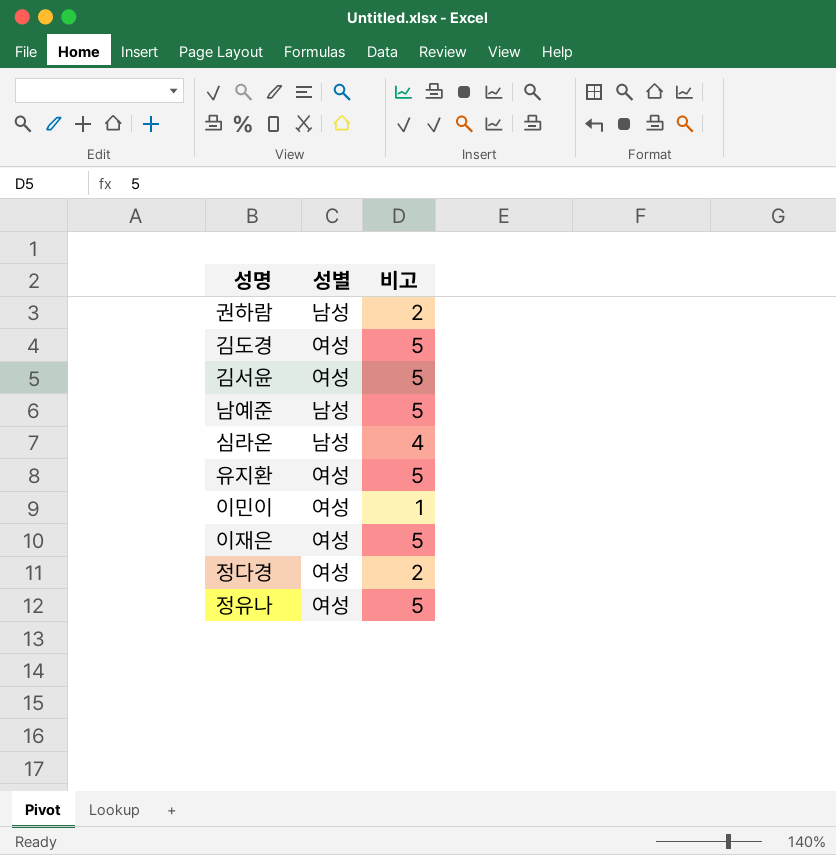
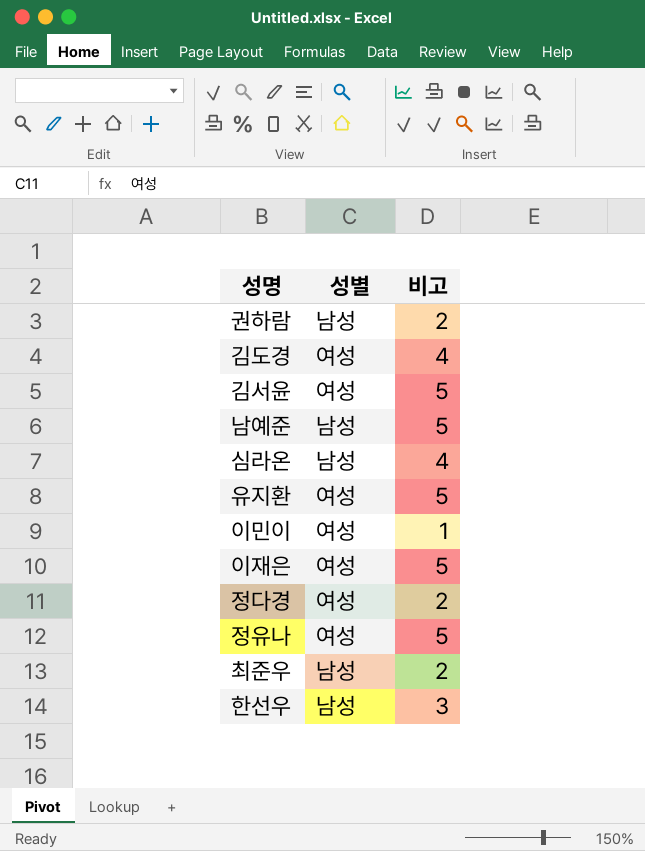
김도경 | 비고: 5 -> 4
row 최준우: none -> 남성 | 2
row 한선우: none -> 남성 | 3

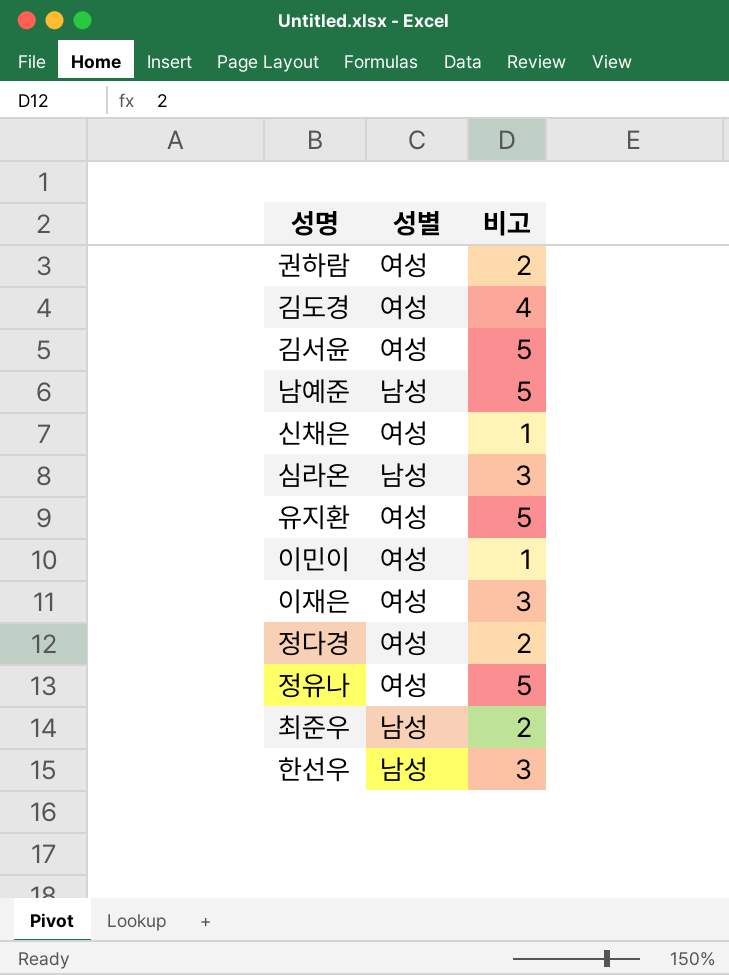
권하람 | 성별: 남성 -> 여성
row 신채은: none -> 여성 | 1
심라온 | 비고: 4 -> 3
이재은 | 비고: 5 -> 3

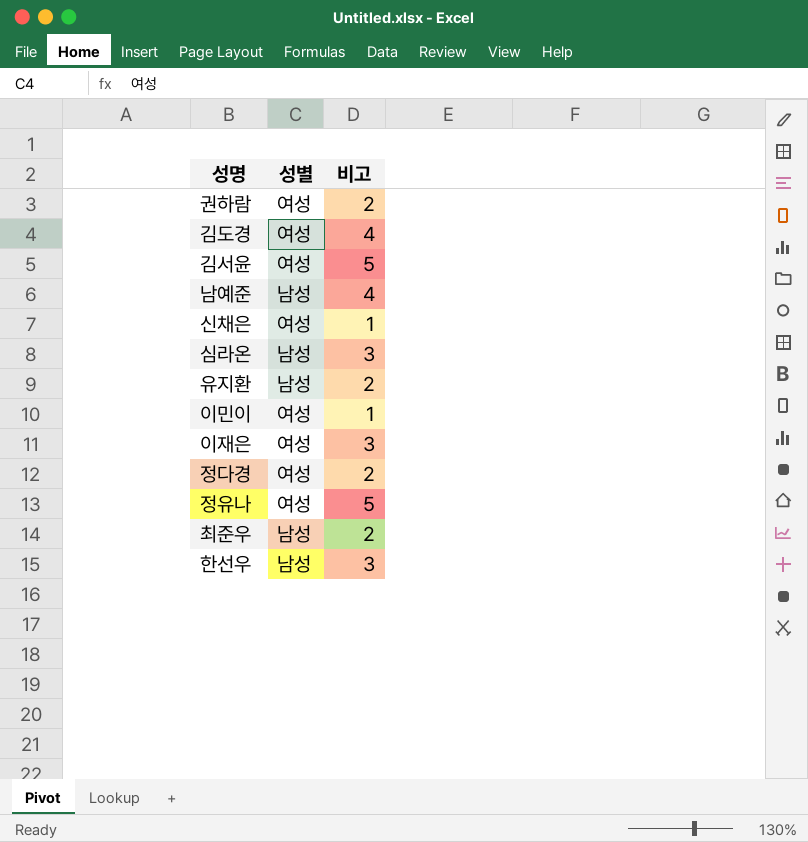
남예준 | 비고: 5 -> 4
유지환 | 성별: 여성 -> 남성
유지환 | 비고: 5 -> 2

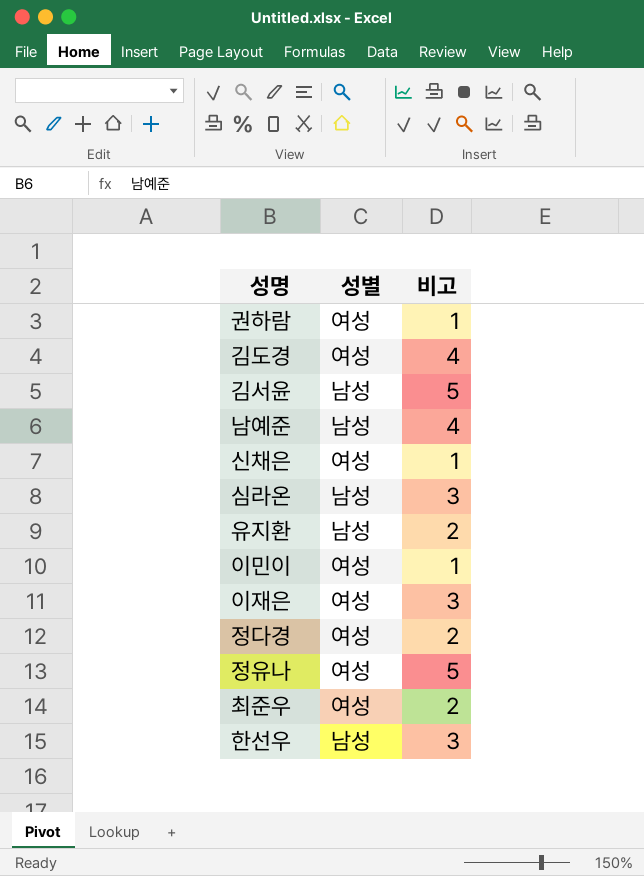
권하람 | 비고: 2 -> 1
김서윤 | 성별: 여성 -> 남성
최준우 | 성별: 남성 -> 여성

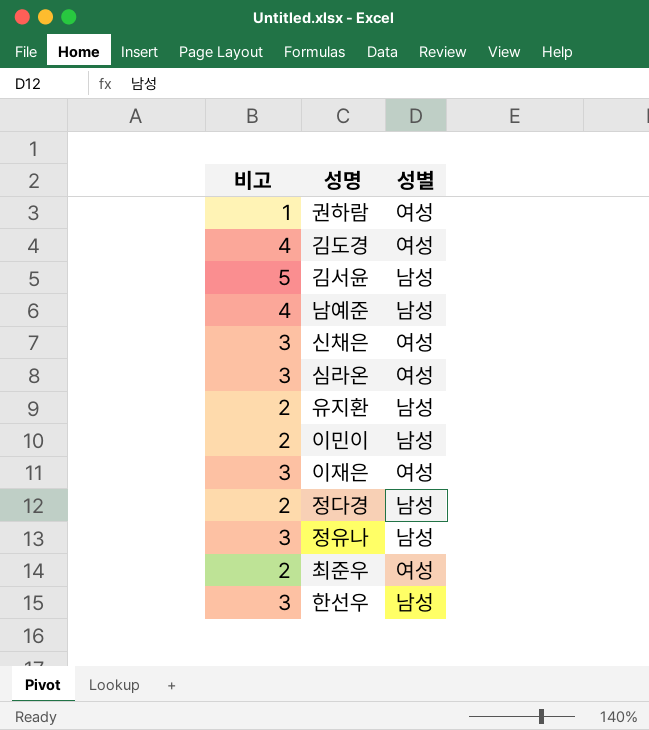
column 비고 | position: 3 -> 1
신채은 | 비고: 1 -> 3
심라온 | 성별: 남성 -> 여성
이민이 | 비고: 1 -> 2
이민이 | 성별: 여성 -> 남성
정다경 | 성별: 여성 -> 남성
정유나 | 비고: 5 -> 3
정유나 | 성별: 여성 -> 남성

